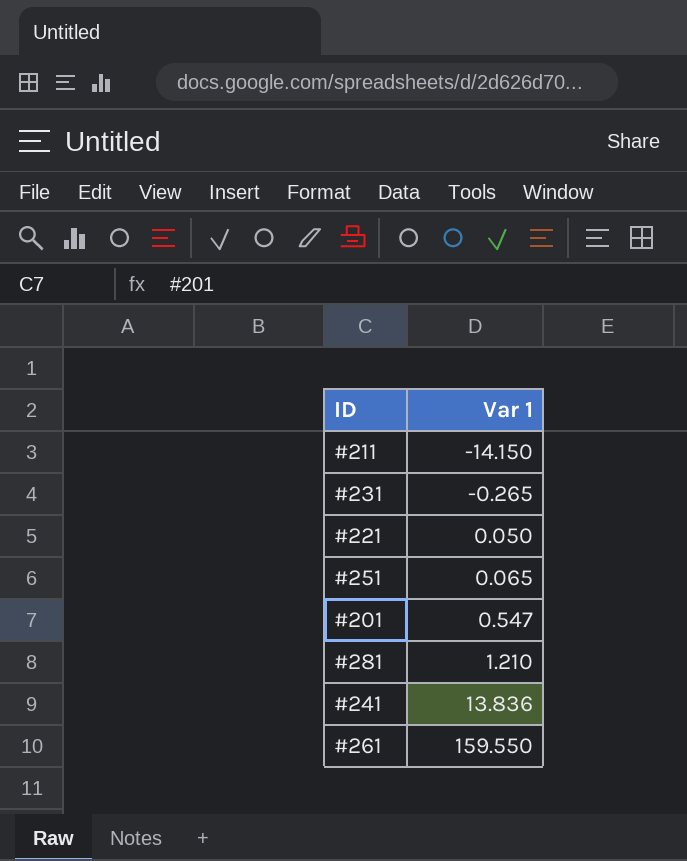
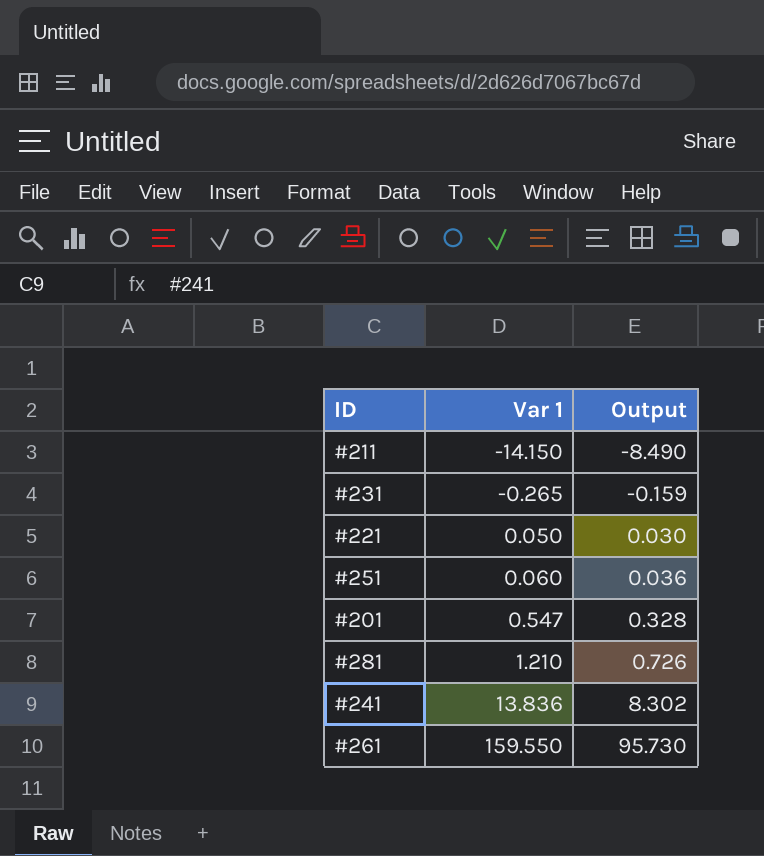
column Output | formula: none -> [Var 1] * 0.6
#251 | Var 1: 0.065 -> 0.060

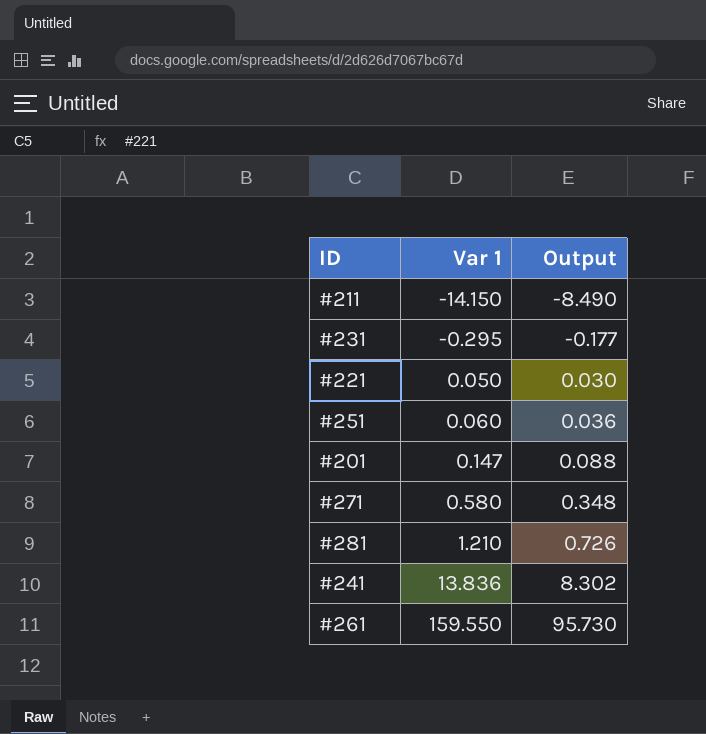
#231 | Var 1: -0.265 -> -0.295
#231 | Output: -0.159 -> -0.177
#201 | Var 1: 0.547 -> 0.147
#201 | Output: 0.328 -> 0.088
row #271: none -> 0.580 | 0.348

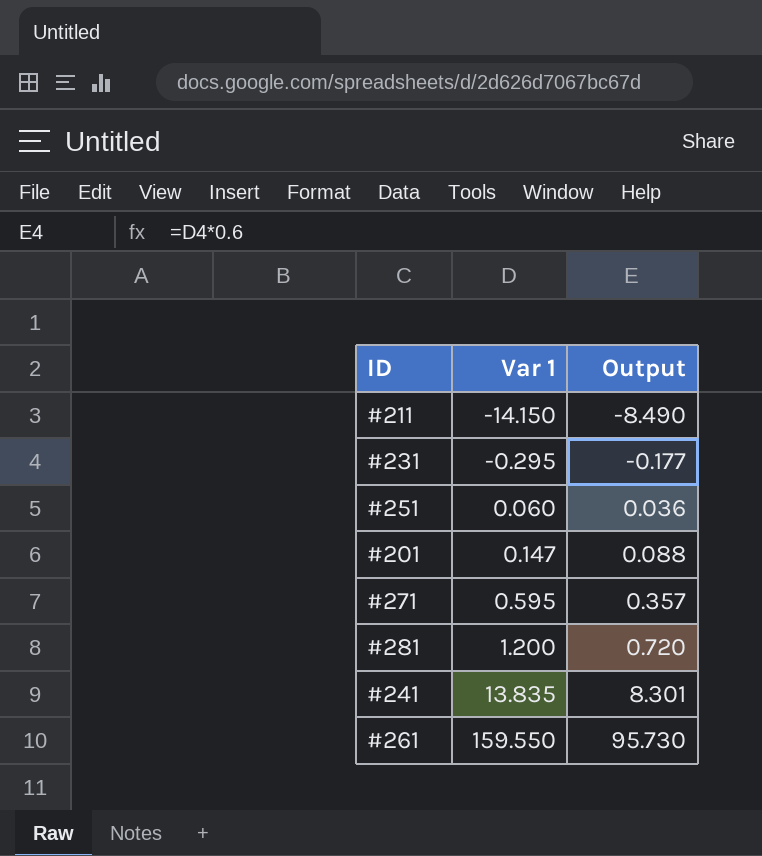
row #221: 0.050 | 0.030 -> none
#271 | Var 1: 0.580 -> 0.595
#271 | Output: 0.348 -> 0.357
#281 | Var 1: 1.210 -> 1.200
#281 | Output: 0.726 -> 0.720
#241 | Var 1: 13.836 -> 13.835
#241 | Output: 8.302 -> 8.301

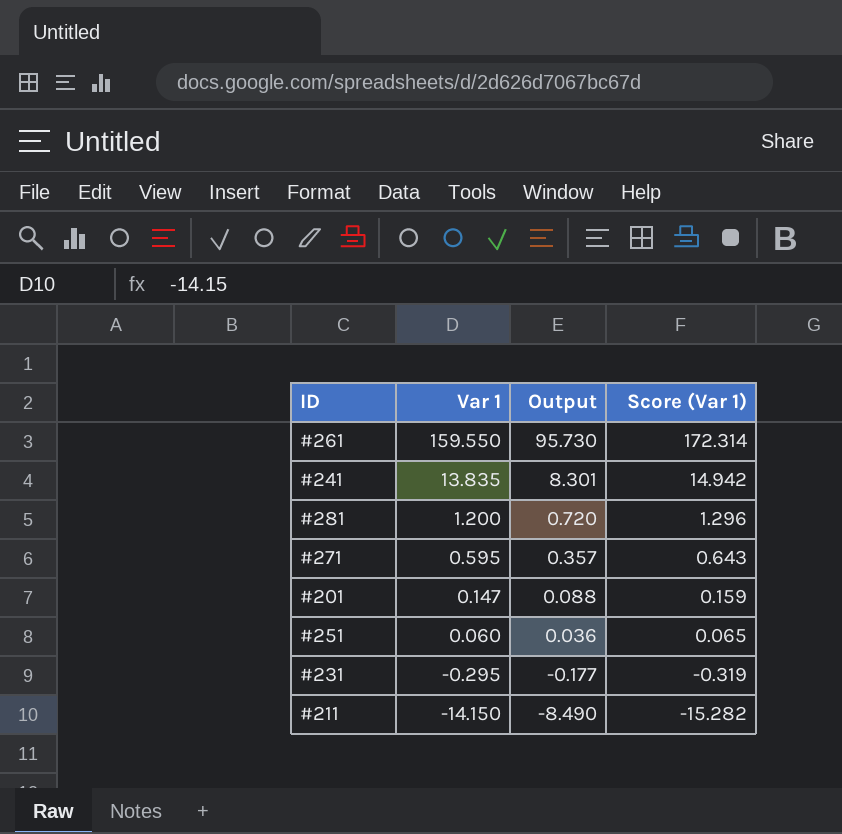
row order: Var 1 ascending -> Var 1 descending
column Score (Var 1) | formula: none -> [Var 1] * 1.08

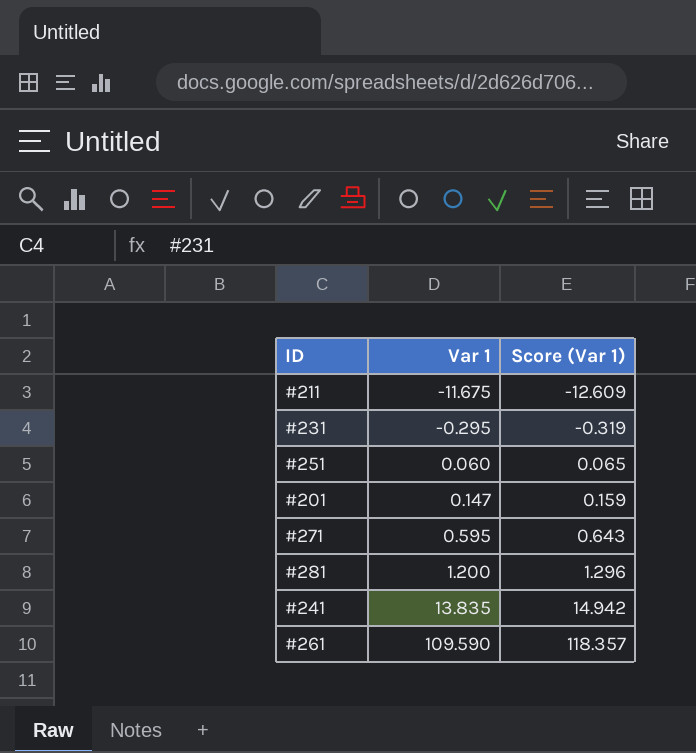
row order: Var 1 descending -> Var 1 ascending
column Output | formula: [Var 1] * 0.6 -> none
#211 | Var 1: -14.150 -> -11.675
#211 | Score (Var 1): -15.282 -> -12.609
#261 | Var 1: 159.550 -> 109.590
#261 | Score (Var 1): 172.314 -> 118.357

